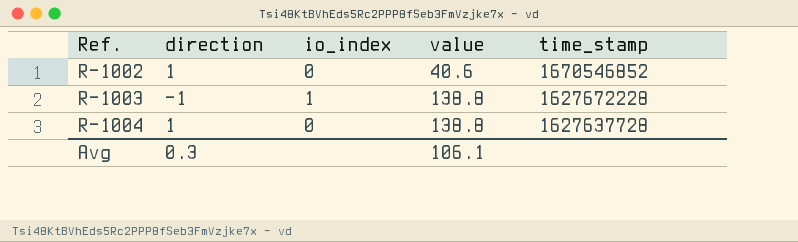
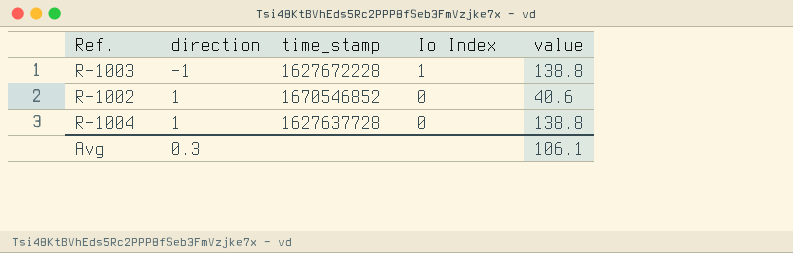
row order: Ref. ascending -> direction ascending
column time_stamp | position: 5 -> 3
column name: io_index -> Io Index

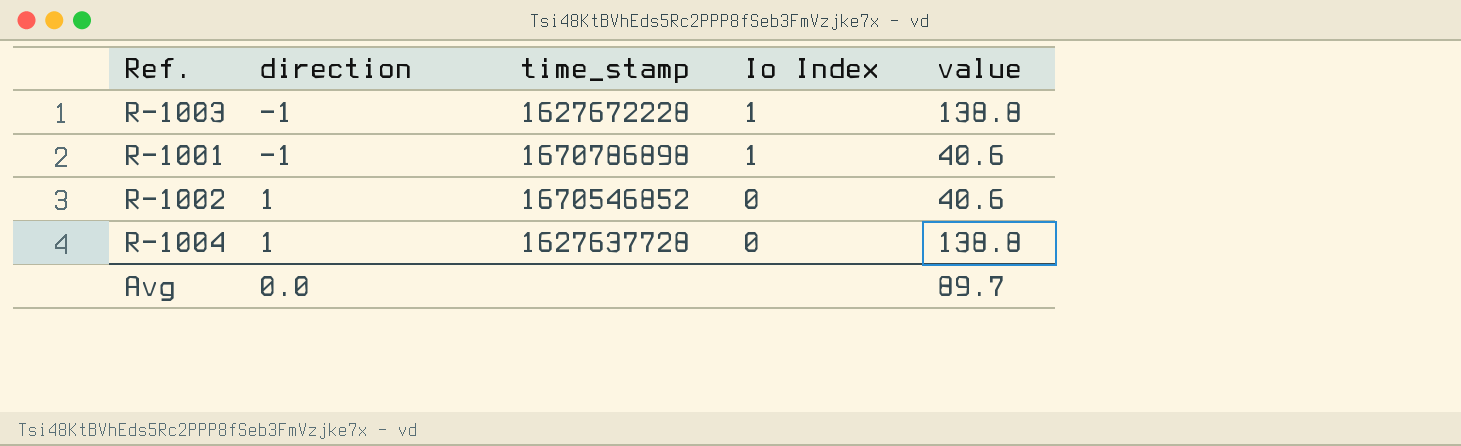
row R-1001: none -> -1 | 1670786898 | 1 | 40.6
Avg | direction: 0.3 -> 0.0
Avg | value: 106.1 -> 89.7

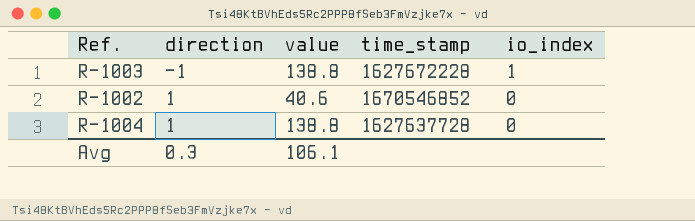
column value | position: 5 -> 3
column name: Io Index -> io_index
row R-1001: -1 | 1670786898 | 1 | 40.6 -> none
Avg | direction: 0.0 -> 0.3
Avg | value: 89.7 -> 106.1

